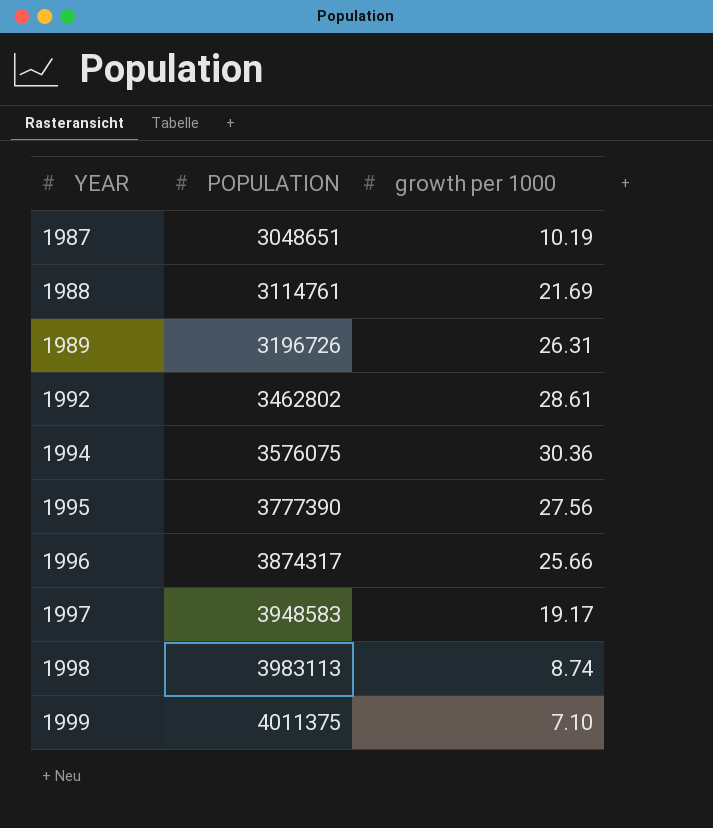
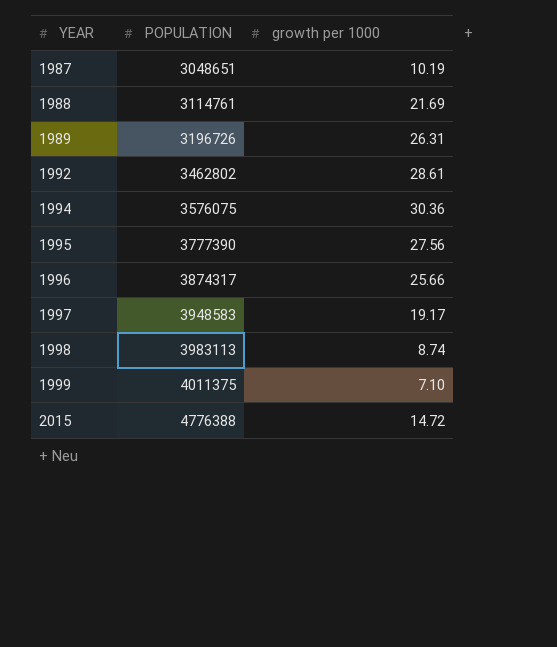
row 2015: none -> 4776388 | 14.72

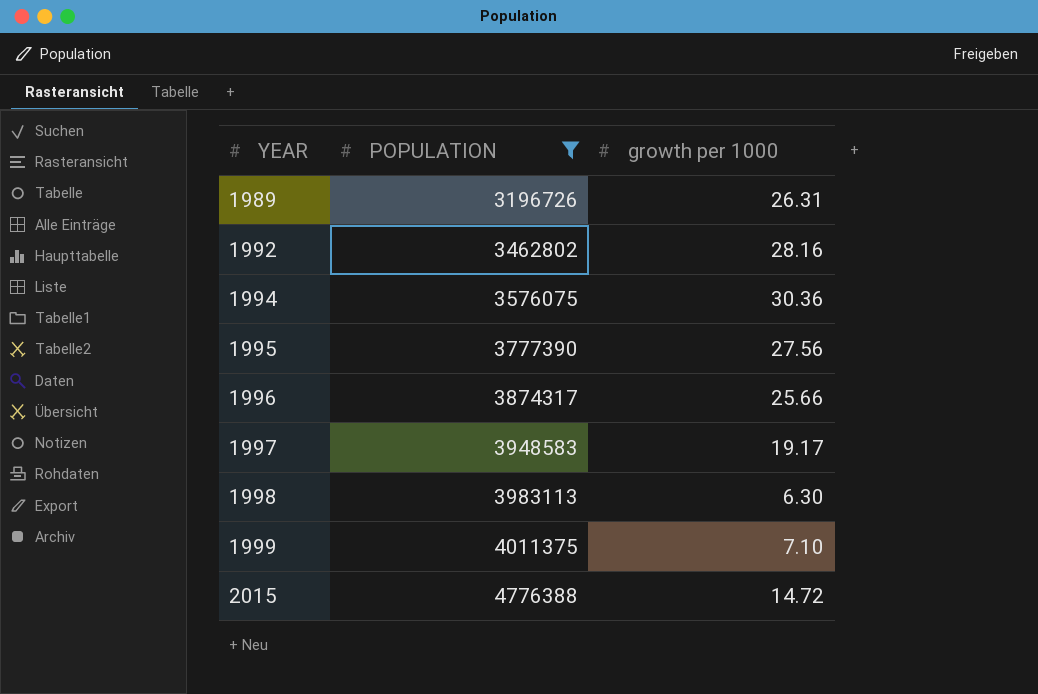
filter: none -> POPULATION >= 3196726
1992 | growth per 1000: 28.61 -> 28.16
1998 | growth per 1000: 8.74 -> 6.30

